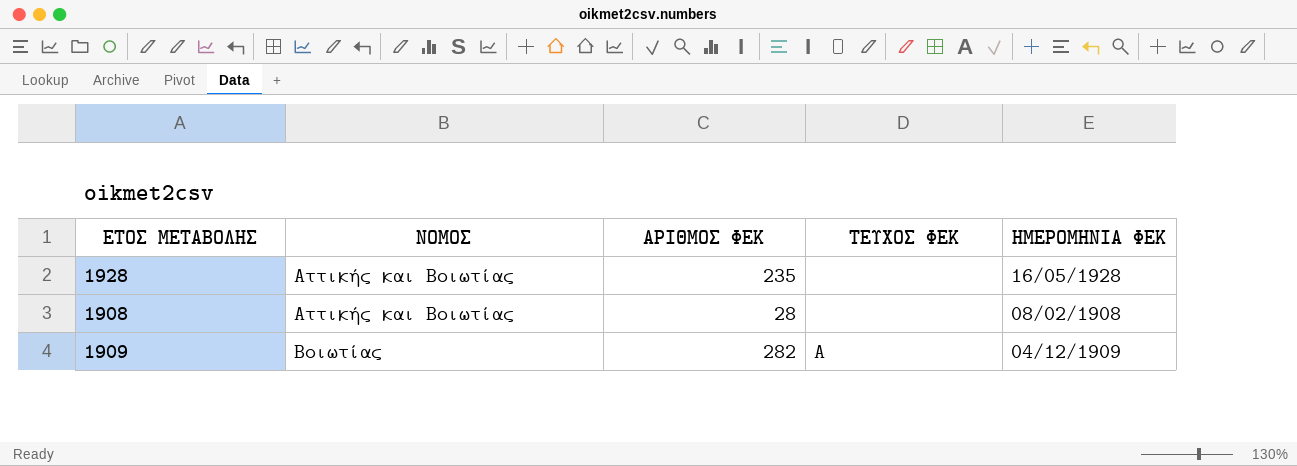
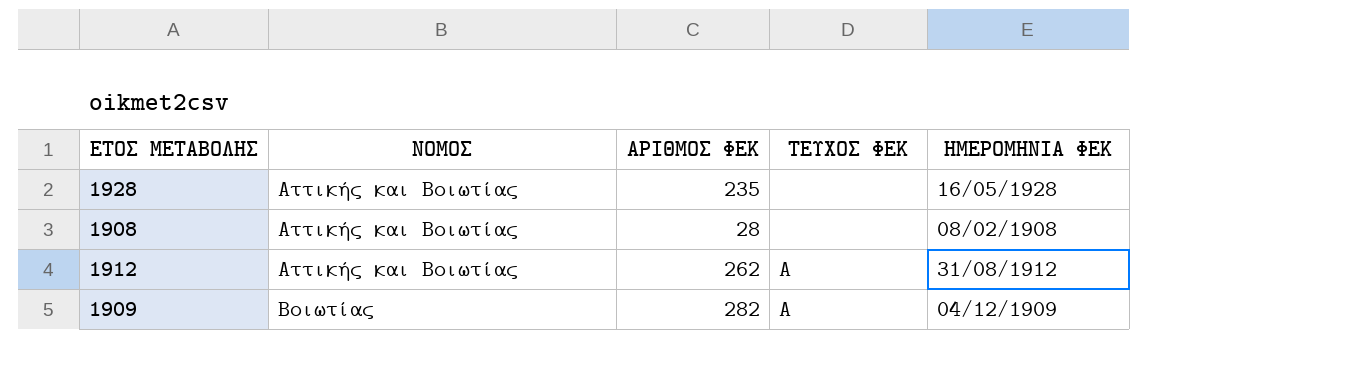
row 1912: none -> Αττικής και Βοιωτίας | 262 | Α | 31/08/1912

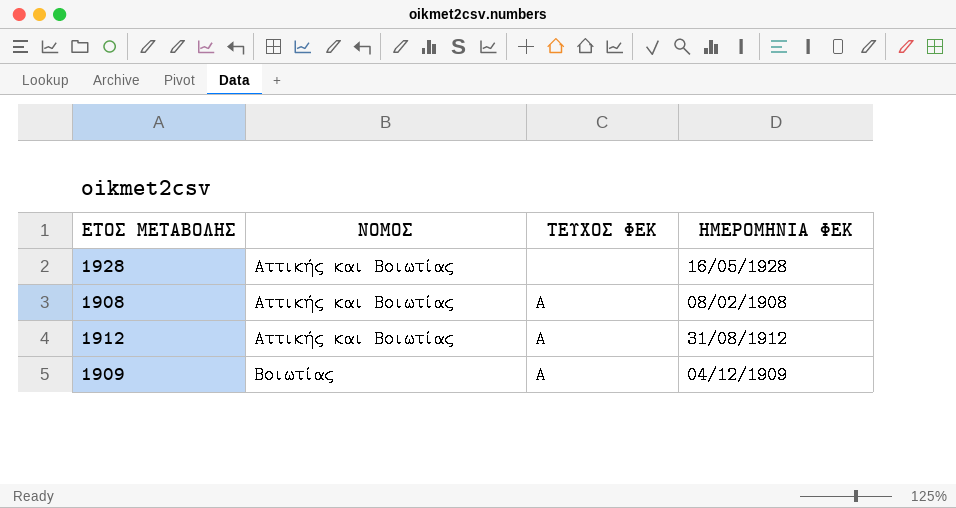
column ΑΡΙΘΜΟΣ ΦΕΚ | position: 3 -> none
1908 | ΤΕΥΧΟΣ ΦΕΚ: none -> Α

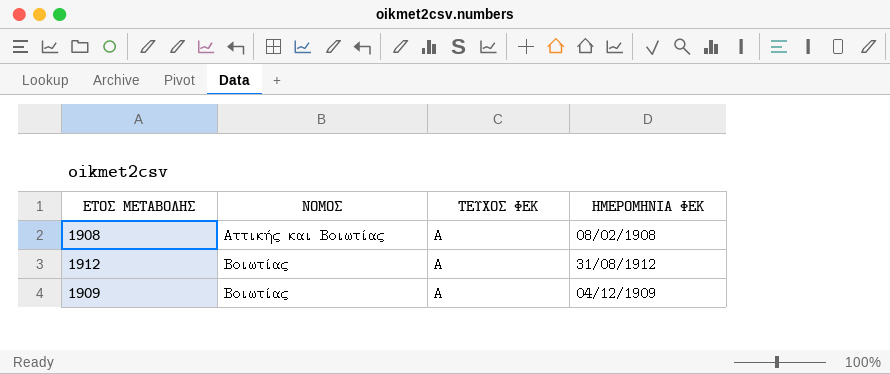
row 1928: Αττικής και Βοιωτίας | none | 16/05/1928 -> none
1912 | ΝΟΜΟΣ: Αττικής και Βοιωτίας -> Βοιωτίας

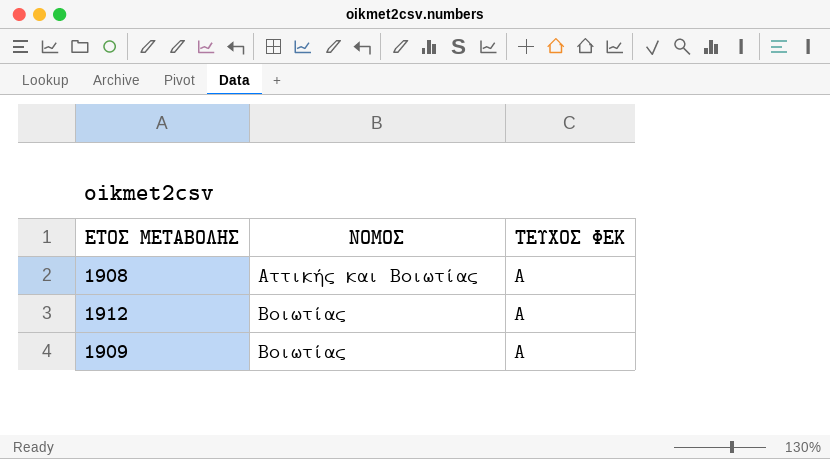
column ΗΜΕΡΟΜΗΝΙΑ ΦΕΚ | position: 4 -> none

